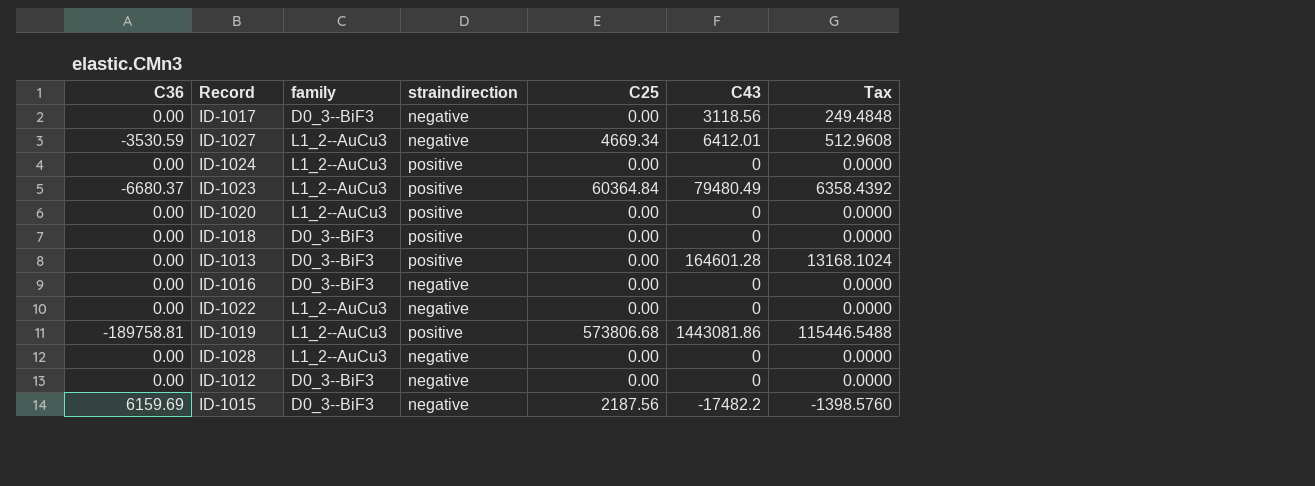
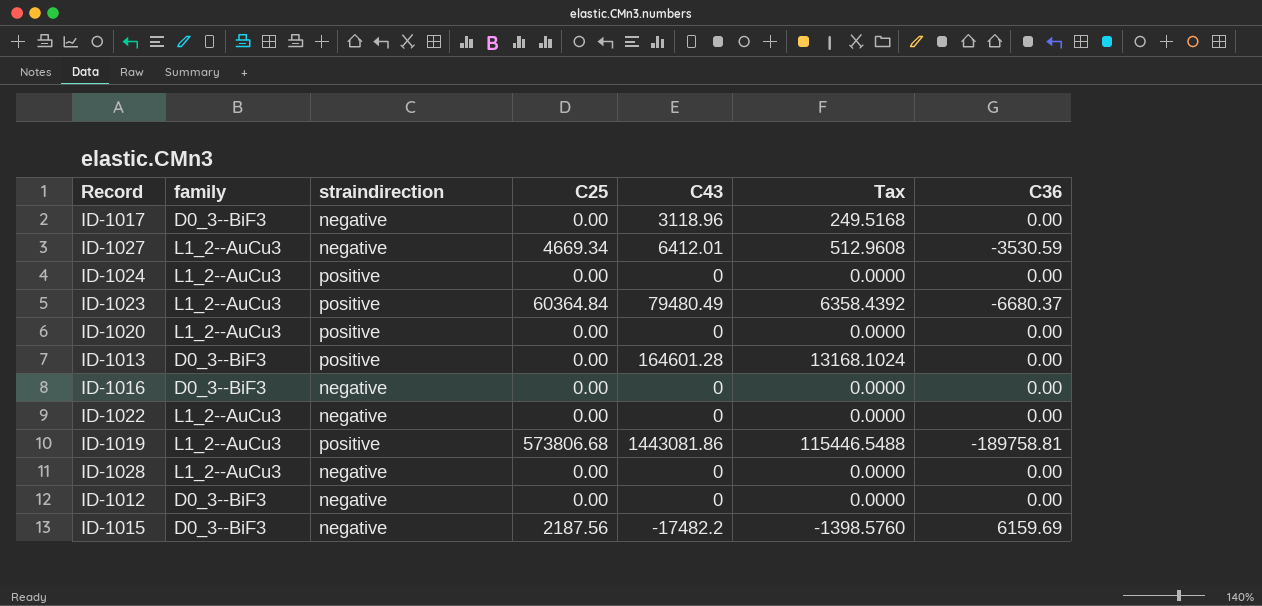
column C36 | position: 1 -> 7
row ID-1018: 0.00 | D0_3--BiF3 | positive | 0.00 | 0 | 0.0000 -> none
ID-1017 | C43: 3118.56 -> 3118.96
ID-1017 | Tax: 249.4848 -> 249.5168

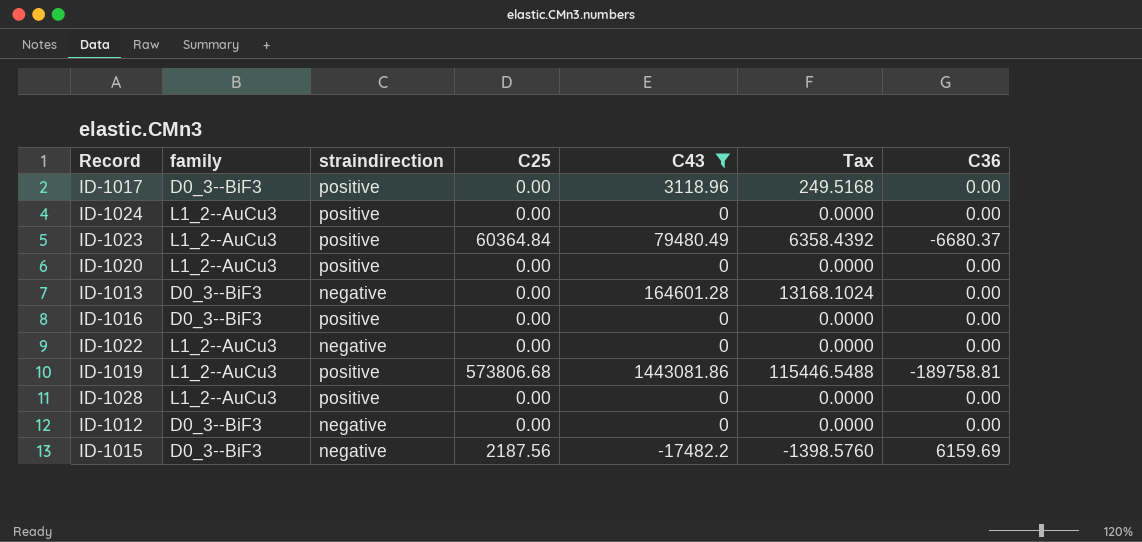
filter: none -> C43 != 6412.01
ID-1017 | straindirection: negative -> positive
ID-1013 | straindirection: positive -> negative
ID-1016 | straindirection: negative -> positive
ID-1028 | straindirection: negative -> positive

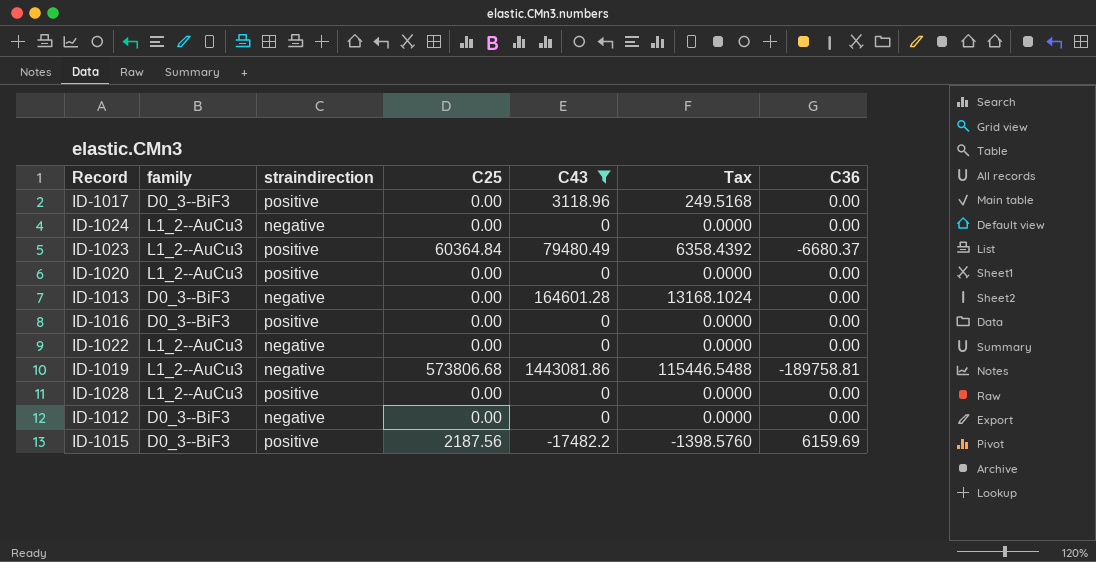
ID-1024 | straindirection: positive -> negative
ID-1019 | straindirection: positive -> negative
ID-1015 | straindirection: negative -> positive

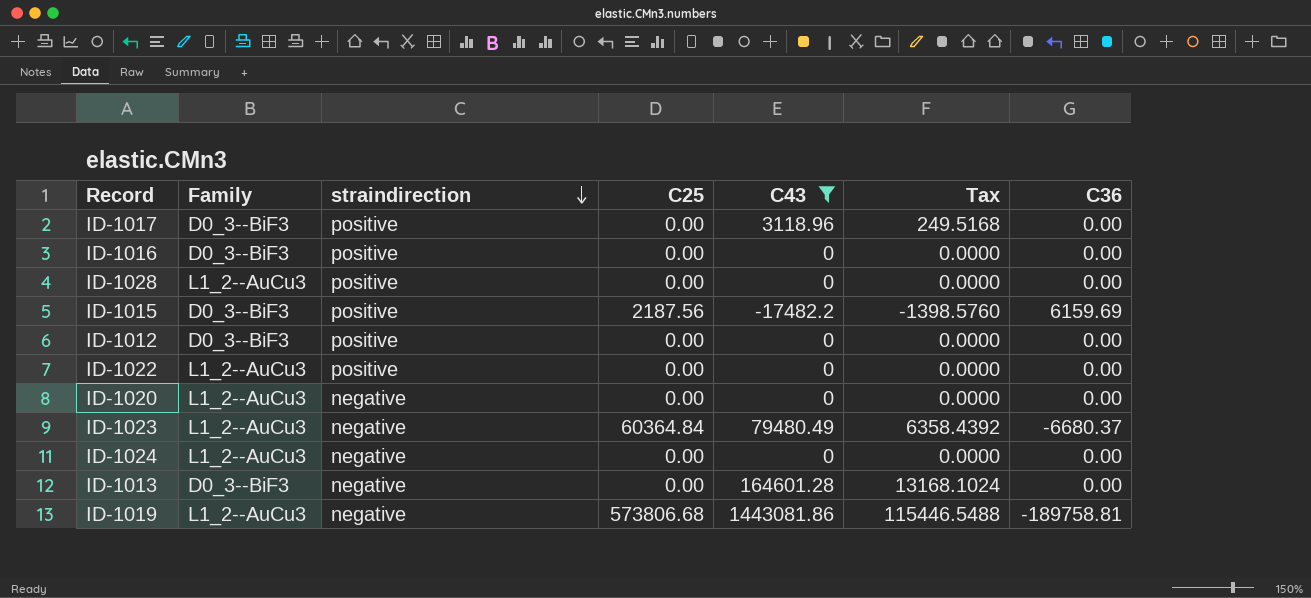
row order: none -> straindirection descending
column name: family -> Family
ID-1012 | straindirection: negative -> positive
ID-1022 | straindirection: negative -> positive
ID-1020 | straindirection: positive -> negative
ID-1023 | straindirection: positive -> negative

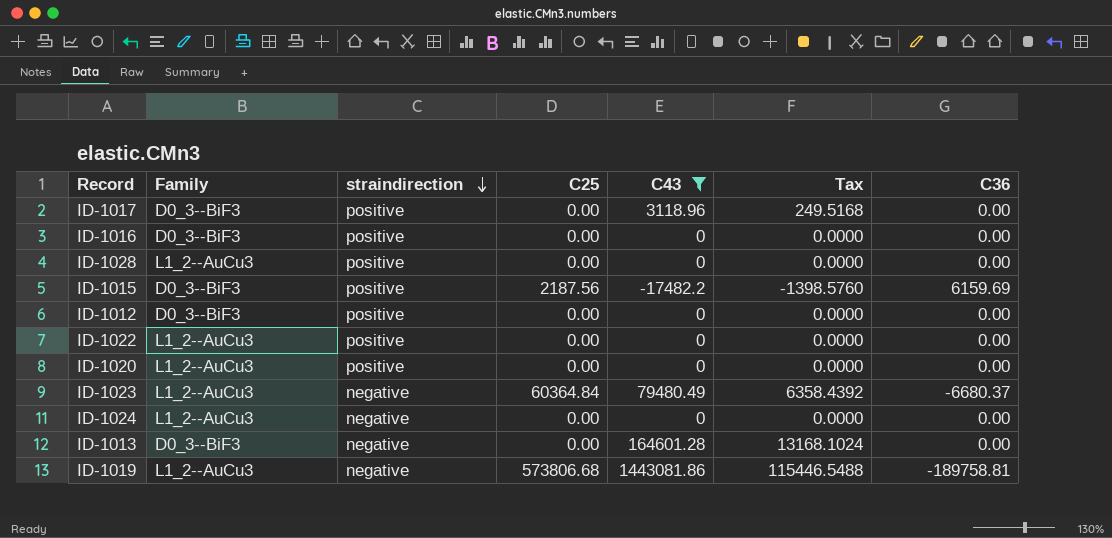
ID-1020 | straindirection: negative -> positive

